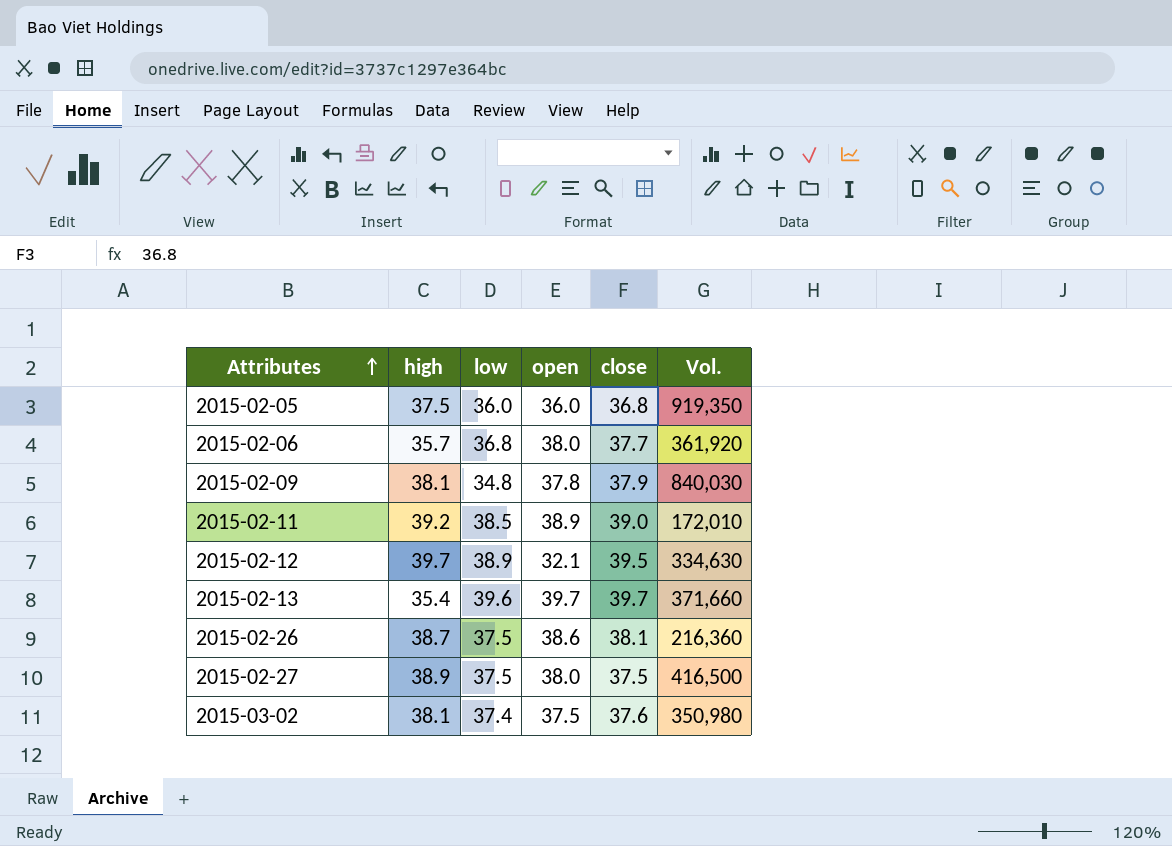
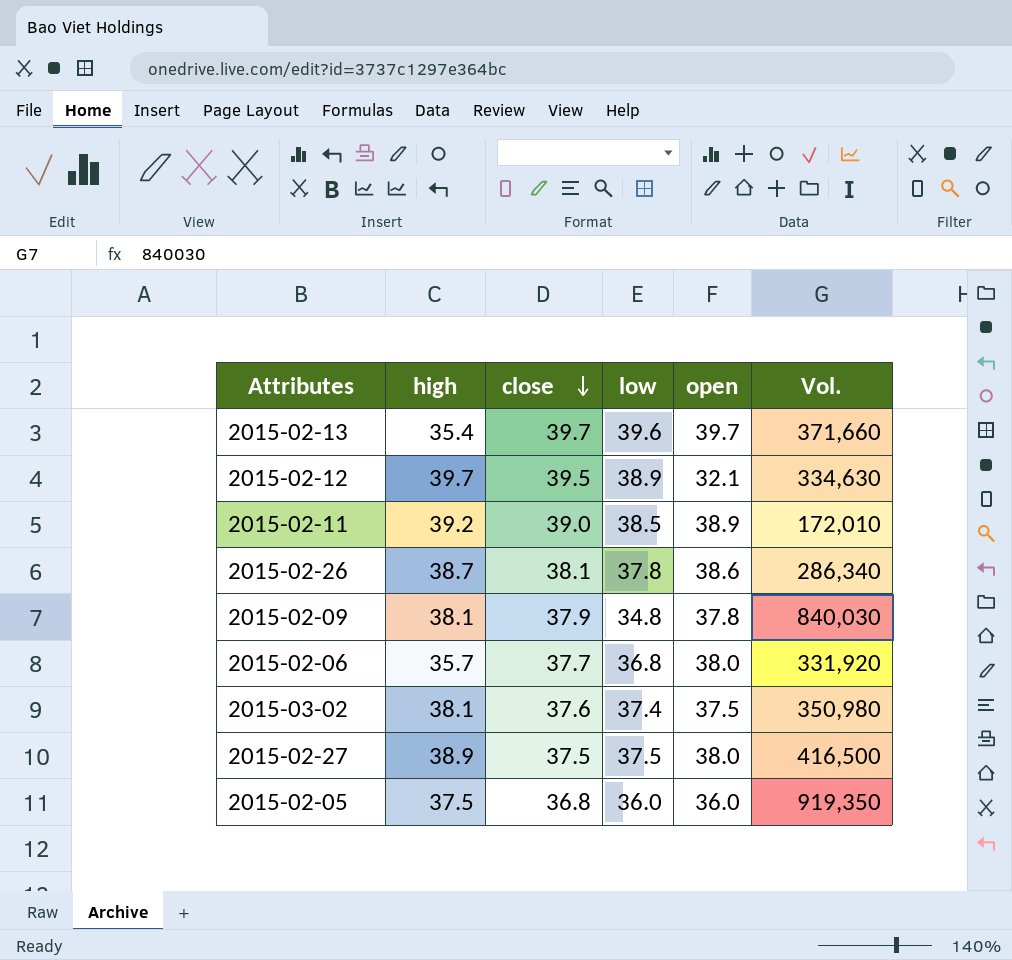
row order: Attributes ascending -> close descending
column close | position: 5 -> 3
2015-02-26 | low: 37.5 -> 37.8
2015-02-26 | Vol.: 216,360 -> 286,340
2015-02-06 | Vol.: 361,920 -> 331,920

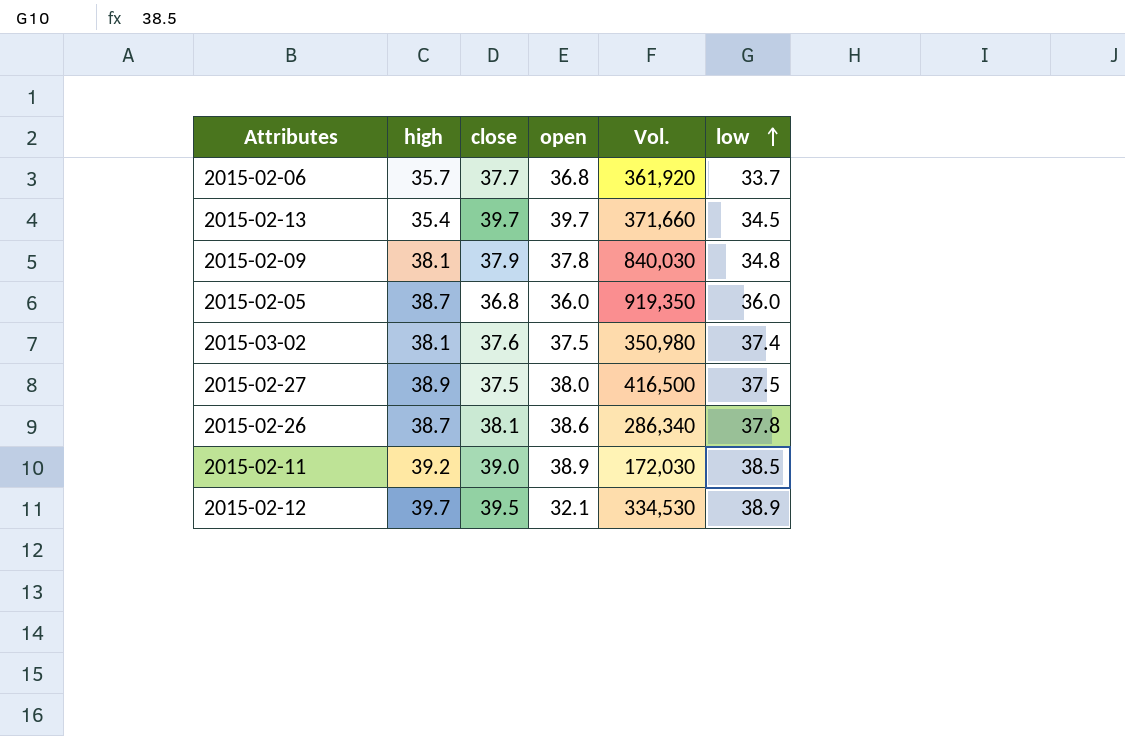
row order: close descending -> low ascending
column low | position: 4 -> 6
2015-02-06 | open: 38.0 -> 36.8
2015-02-06 | Vol.: 331,920 -> 361,920
2015-02-06 | low: 36.8 -> 33.7
2015-02-13 | low: 39.6 -> 34.5
2015-02-05 | high: 37.5 -> 38.7
2015-02-11 | Vol.: 172,010 -> 172,030
2015-02-12 | Vol.: 334,630 -> 334,530

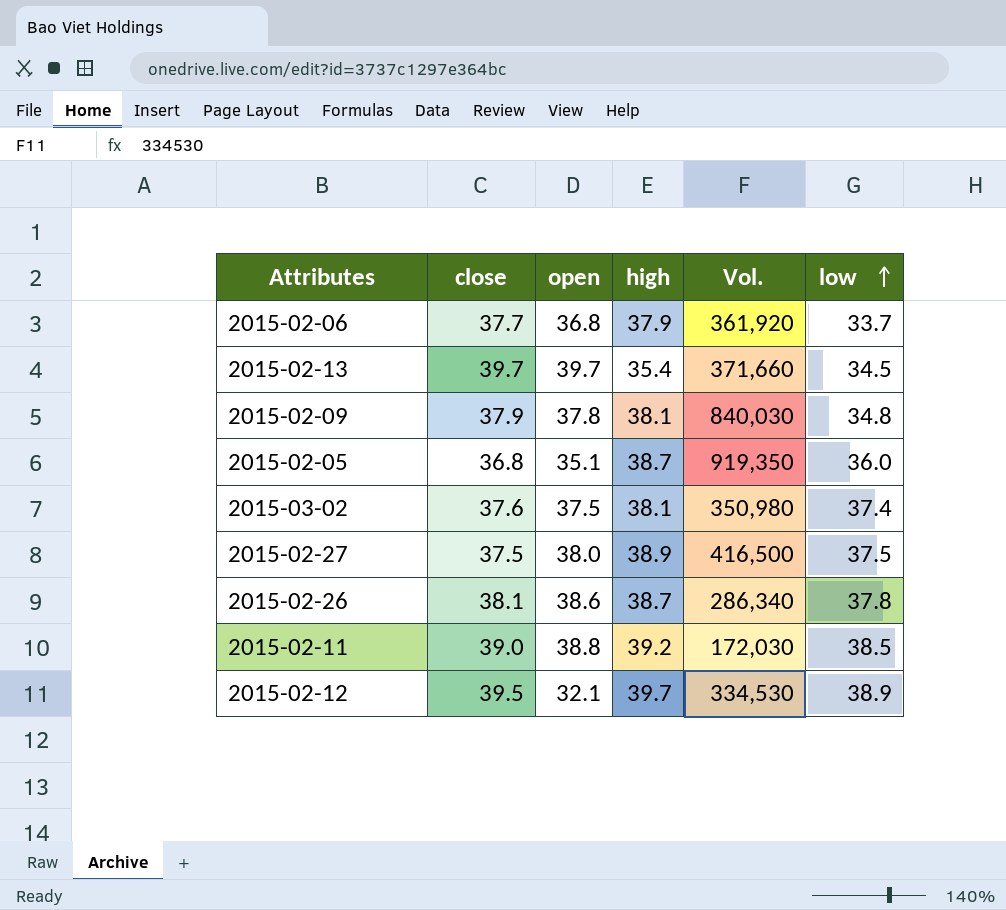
column high | position: 2 -> 4
2015-02-06 | high: 35.7 -> 37.9
2015-02-05 | open: 36.0 -> 35.1
2015-02-11 | open: 38.9 -> 38.8

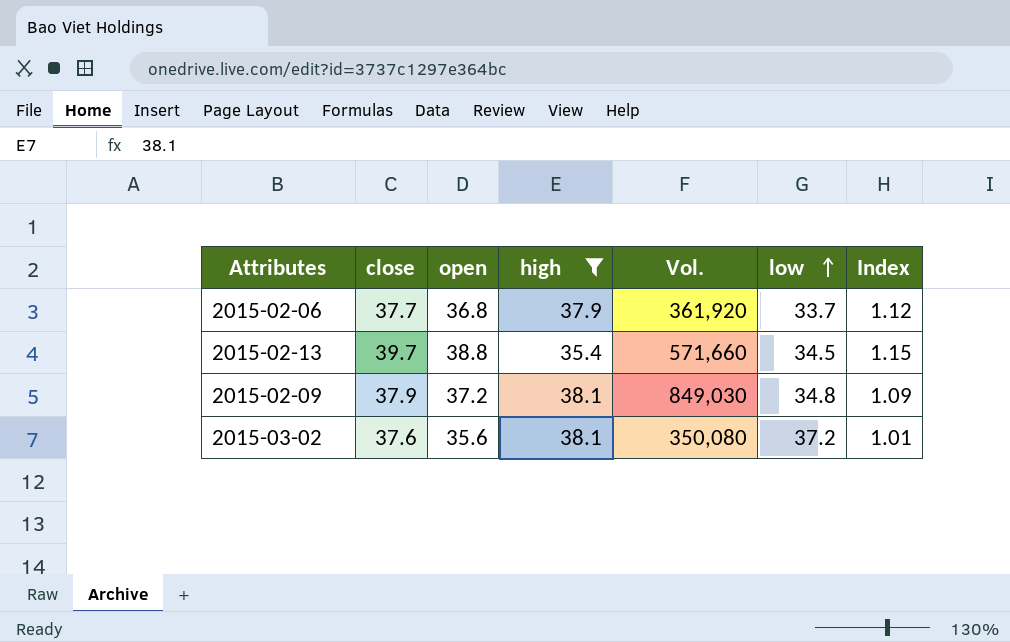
filter: none -> high <= 38.1
column Index | formula: none -> [close] / [low]
2015-02-13 | open: 39.7 -> 38.8
2015-02-13 | Vol.: 371,660 -> 571,660
2015-02-09 | open: 37.8 -> 37.2
2015-02-09 | Vol.: 840,030 -> 849,030
2015-03-02 | open: 37.5 -> 35.6
2015-03-02 | Vol.: 350,980 -> 350,080
2015-03-02 | low: 37.4 -> 37.2

